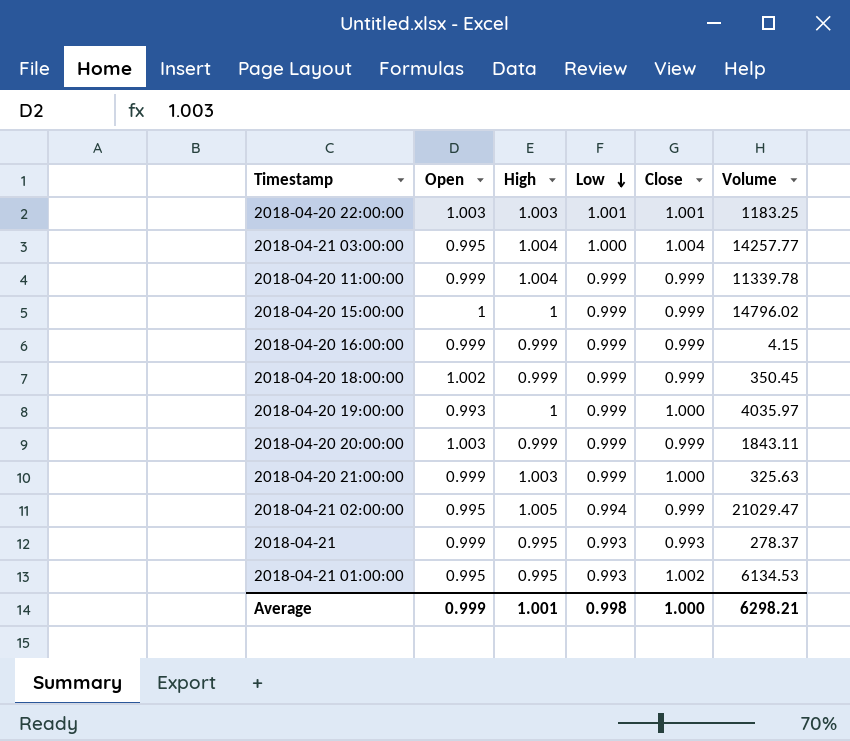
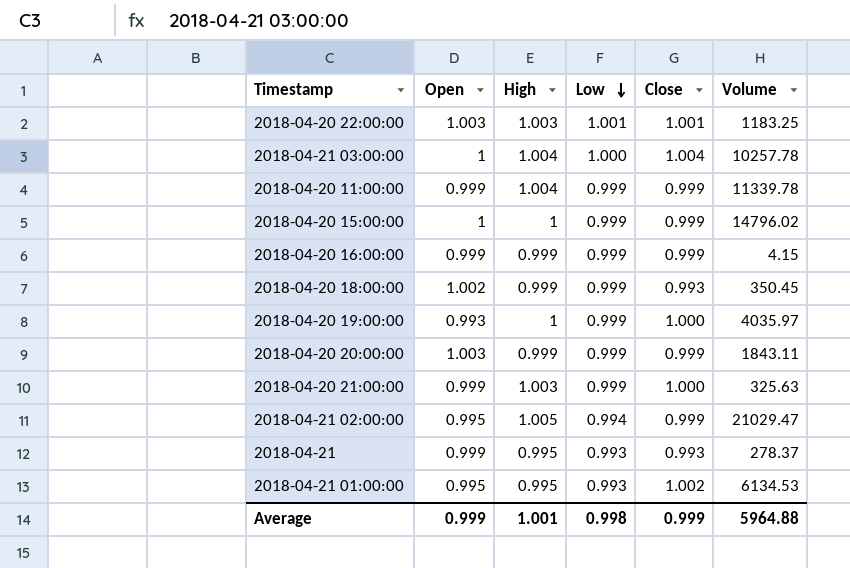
2018-04-21 03:00:00 | Open: 0.995 -> 1
2018-04-21 03:00:00 | Volume: 14257.77 -> 10257.78
2018-04-20 18:00:00 | Close: 0.999 -> 0.993
Average | Close: 1.000 -> 0.999
Average | Volume: 6298.21 -> 5964.88

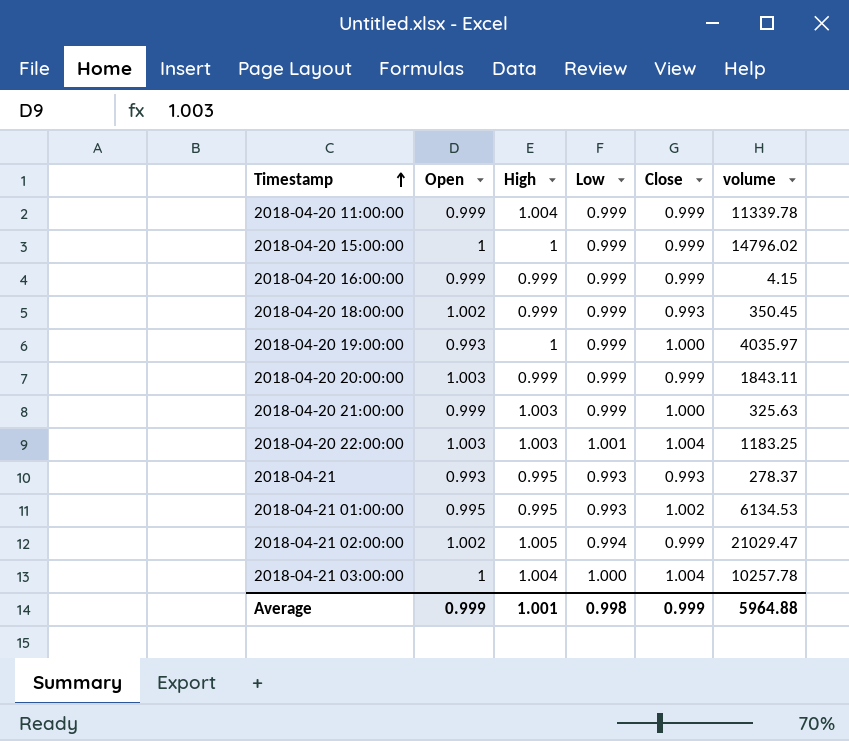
row order: Low descending -> Timestamp ascending
column name: Volume -> volume
2018-04-20 22:00:00 | Close: 1.001 -> 1.004
2018-04-21 | Open: 0.999 -> 0.993
2018-04-21 02:00:00 | Open: 0.995 -> 1.002

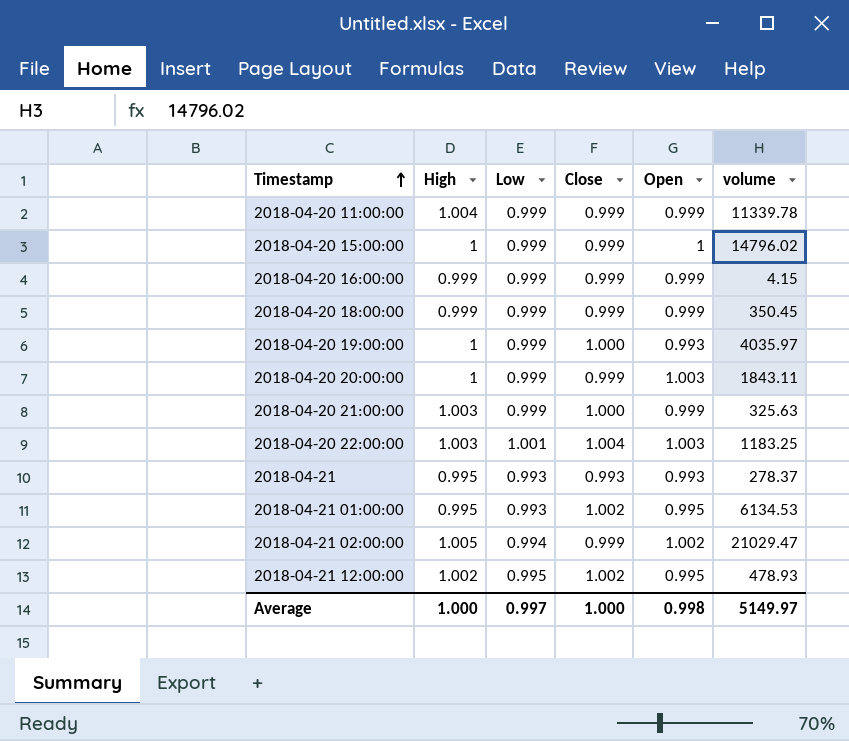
column Open | position: 2 -> 5
row 2018-04-21 03:00:00: 1 | 1.004 | 1.000 | 1.004 | 10257.78 -> none
2018-04-20 18:00:00 | Close: 0.993 -> 0.999
2018-04-20 18:00:00 | Open: 1.002 -> 0.999
2018-04-20 20:00:00 | High: 0.999 -> 1
row 2018-04-21 12:00:00: none -> 1.002 | 0.995 | 1.002 | 0.995 | 478.93
Average | High: 1.001 -> 1.000
Average | Low: 0.998 -> 0.997
Average | Close: 0.999 -> 1.000
Average | Open: 0.999 -> 0.998
Average | volume: 5964.88 -> 5149.97

